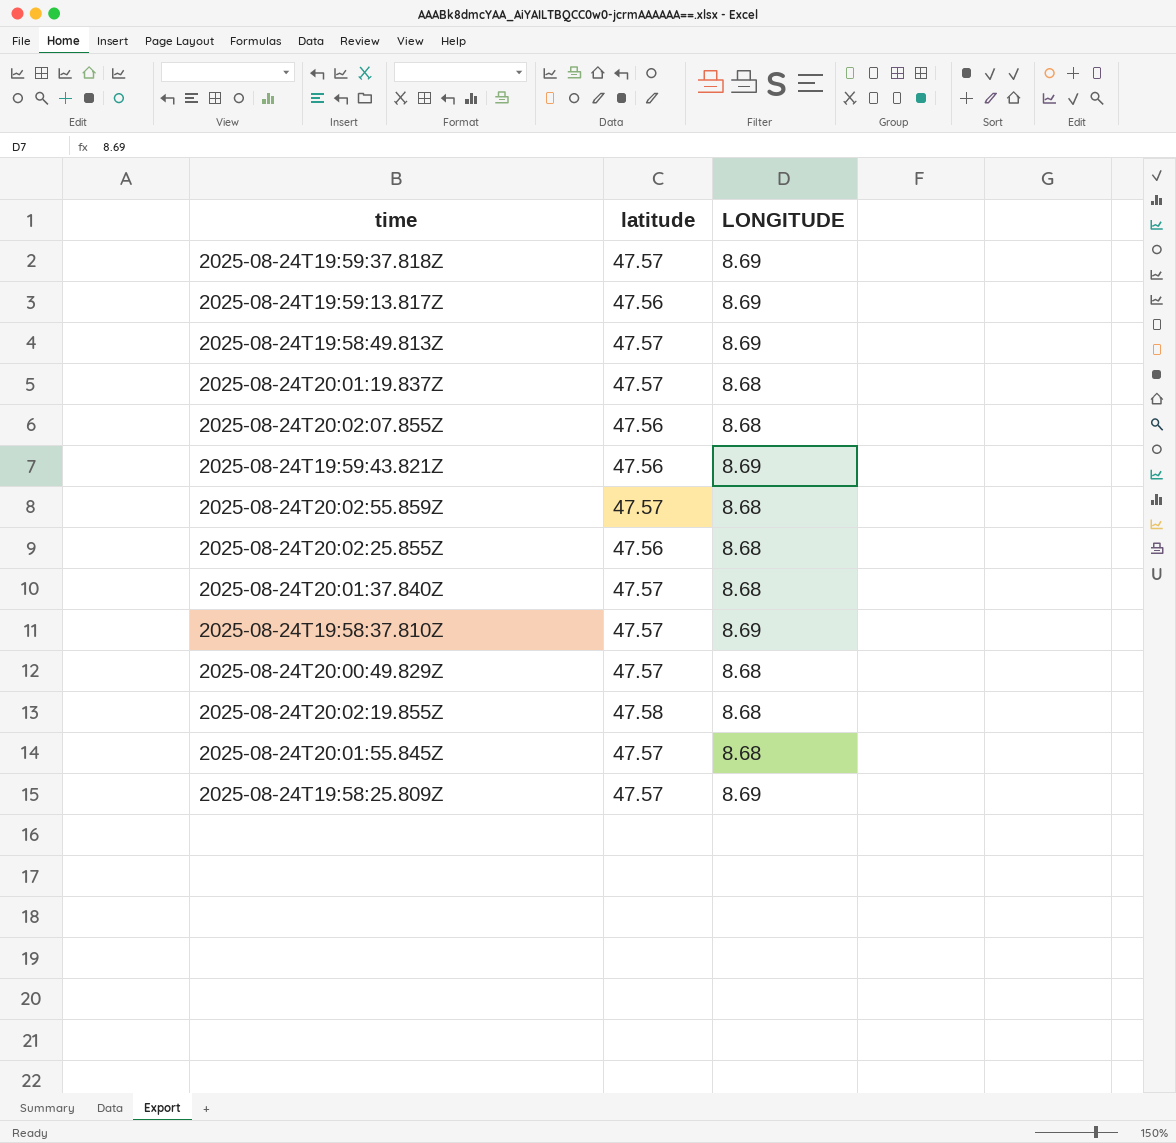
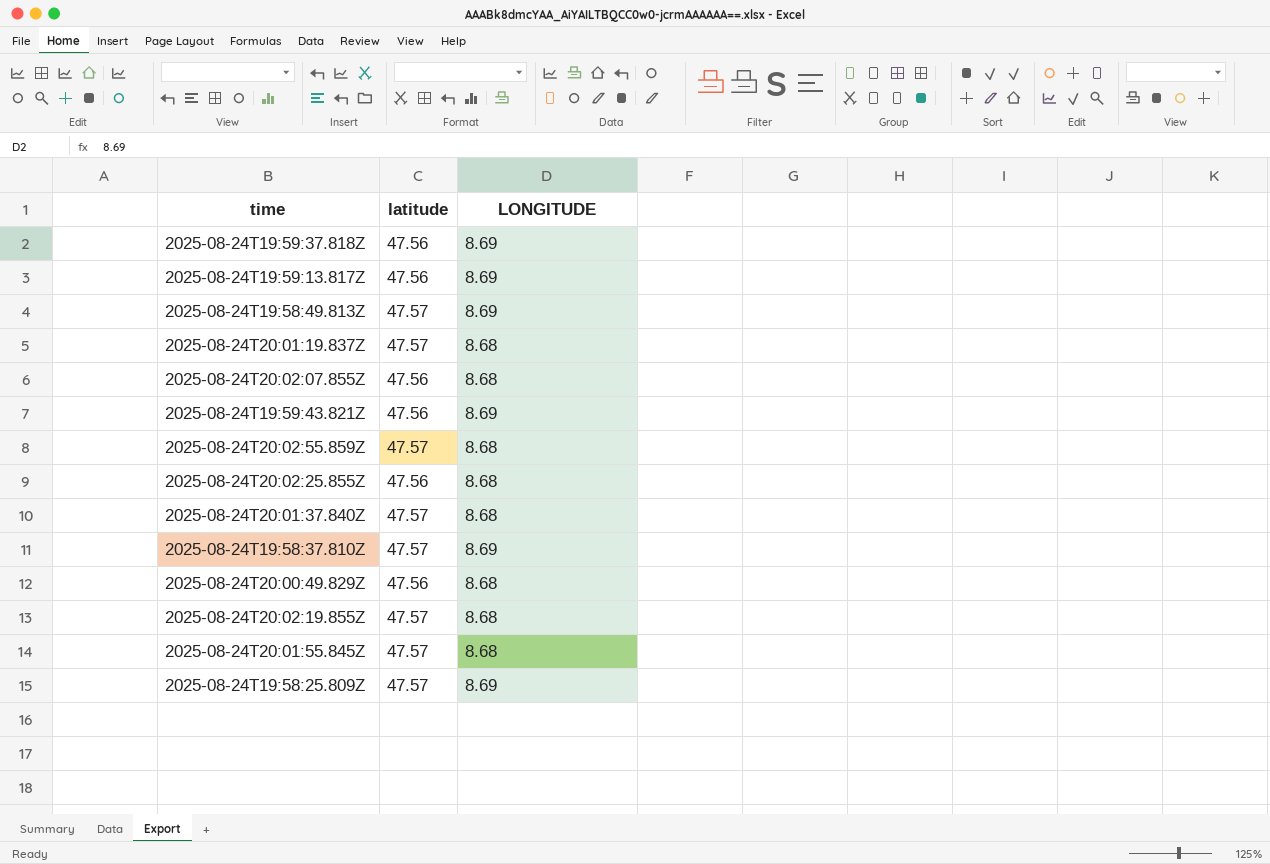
2025-08-24T19:59:37.818Z | latitude: 47.57 -> 47.56
2025-08-24T20:00:49.829Z | latitude: 47.57 -> 47.56
2025-08-24T20:02:19.855Z | latitude: 47.58 -> 47.57

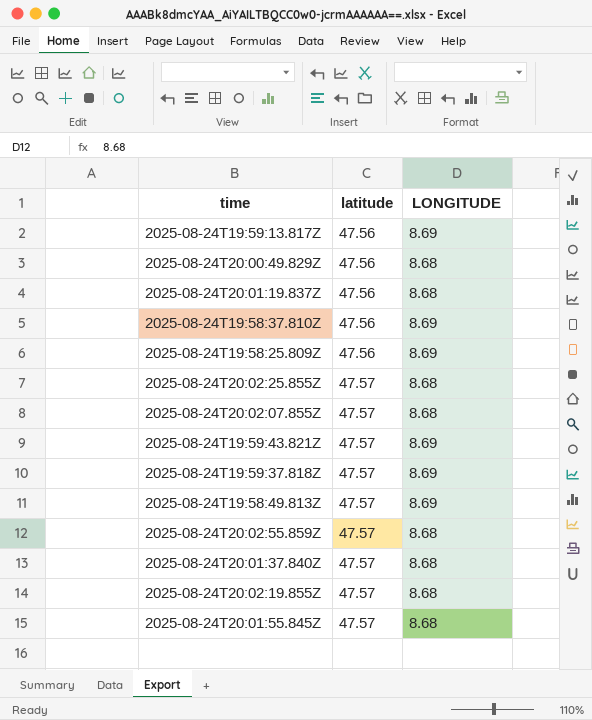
row order: none -> latitude ascending
2025-08-24T20:01:19.837Z | latitude: 47.57 -> 47.56
2025-08-24T19:58:37.810Z | latitude: 47.57 -> 47.56
2025-08-24T19:58:25.809Z | latitude: 47.57 -> 47.56
2025-08-24T20:02:25.855Z | latitude: 47.56 -> 47.57
2025-08-24T20:02:07.855Z | latitude: 47.56 -> 47.57
2025-08-24T19:59:43.821Z | latitude: 47.56 -> 47.57
2025-08-24T19:59:37.818Z | latitude: 47.56 -> 47.57

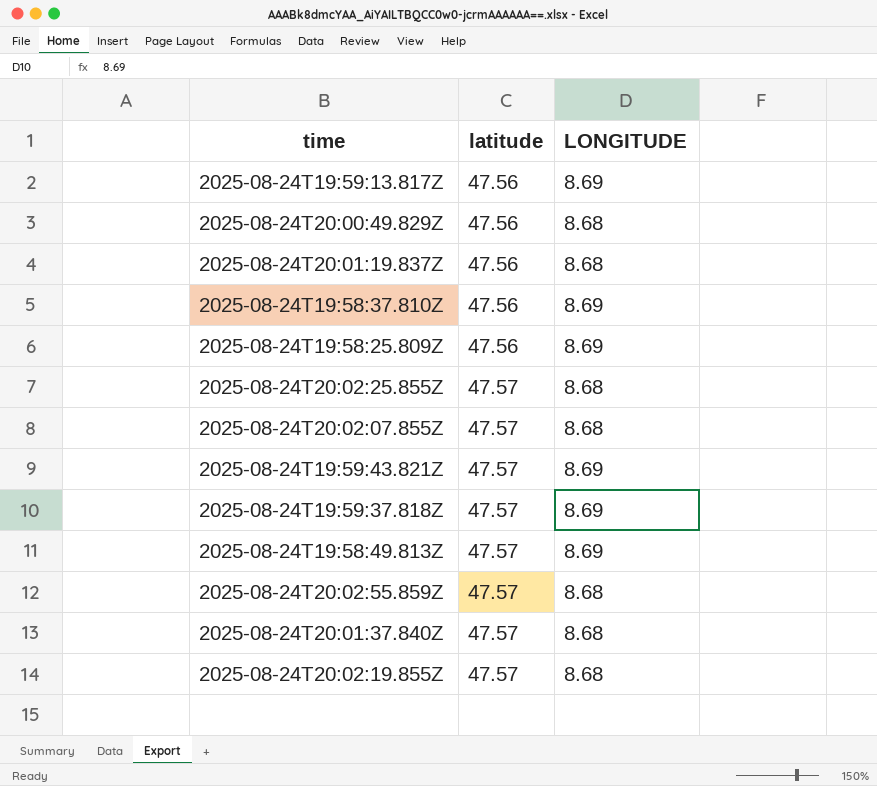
row 2025-08-24T20:01:55.845Z: 47.57 | 8.68 -> none

